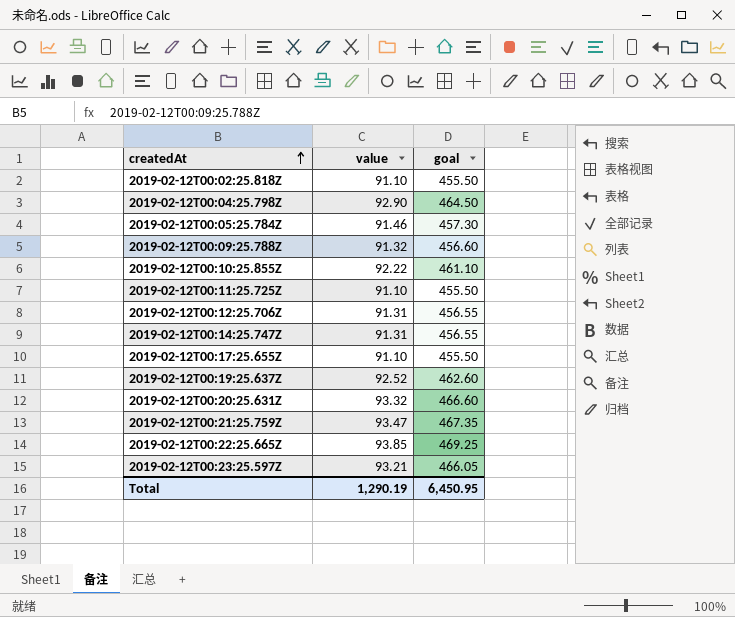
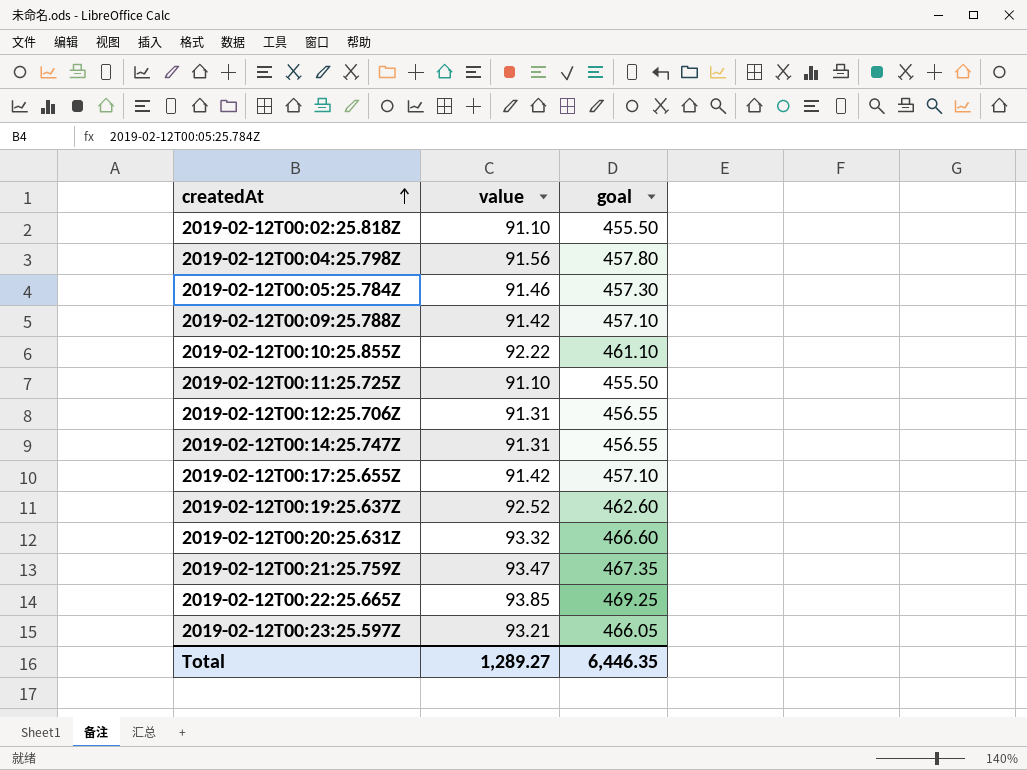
2019-02-12T00:04:25.798Z | value: 92.90 -> 91.56
2019-02-12T00:04:25.798Z | goal: 464.50 -> 457.80
2019-02-12T00:09:25.788Z | value: 91.32 -> 91.42
2019-02-12T00:09:25.788Z | goal: 456.60 -> 457.10
2019-02-12T00:17:25.655Z | value: 91.10 -> 91.42
2019-02-12T00:17:25.655Z | goal: 455.50 -> 457.10
Total | value: 1,290.19 -> 1,289.27
Total | goal: 6,450.95 -> 6,446.35

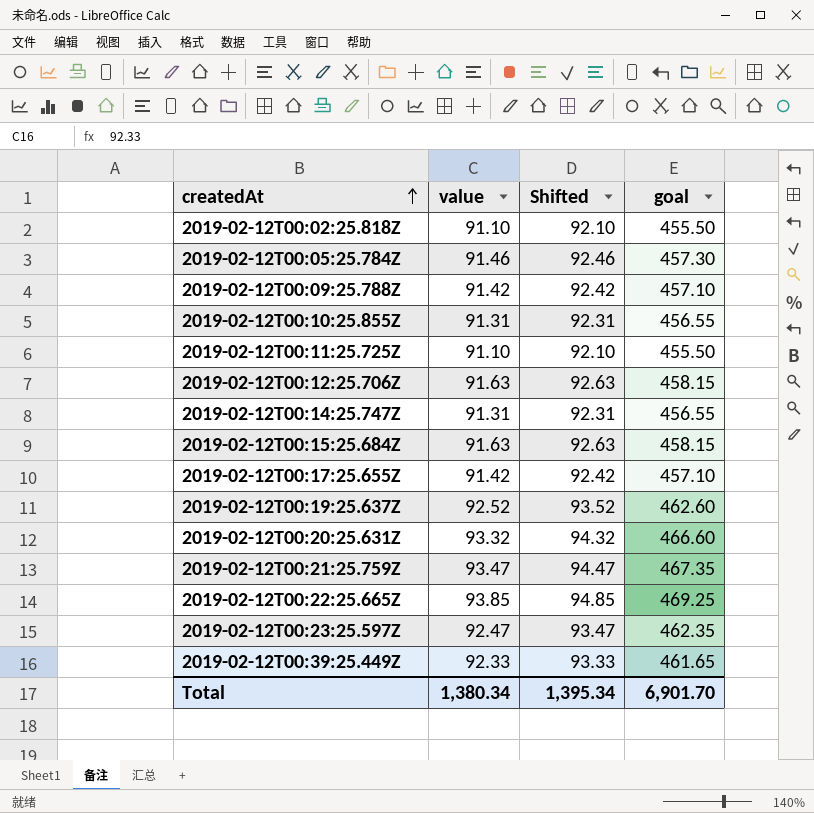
column Shifted | formula: none -> [value] + 1
row 2019-02-12T00:04:25.798Z: 91.56 | 457.80 -> none
2019-02-12T00:10:25.855Z | value: 92.22 -> 91.31
2019-02-12T00:10:25.855Z | goal: 461.10 -> 456.55
2019-02-12T00:12:25.706Z | value: 91.31 -> 91.63
2019-02-12T00:12:25.706Z | goal: 456.55 -> 458.15
row 2019-02-12T00:15:25.684Z: none -> 91.63 | 92.63 | 458.15
2019-02-12T00:23:25.597Z | value: 93.21 -> 92.47
2019-02-12T00:23:25.597Z | goal: 466.05 -> 462.35
row 2019-02-12T00:39:25.449Z: none -> 92.33 | 93.33 | 461.65
Total | value: 1,289.27 -> 1,380.34
Total | goal: 6,446.35 -> 6,901.70

